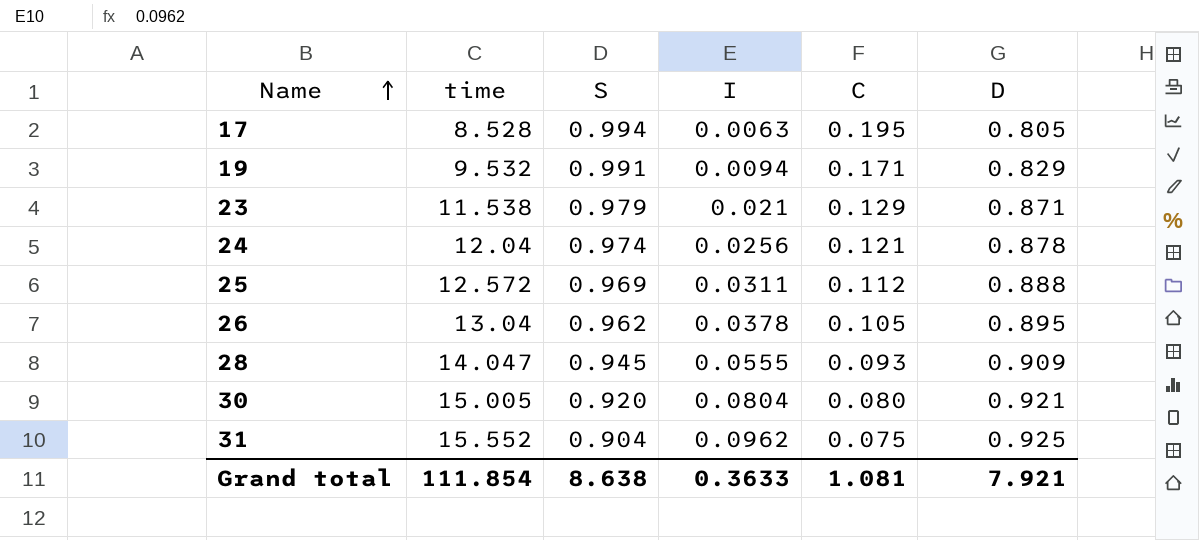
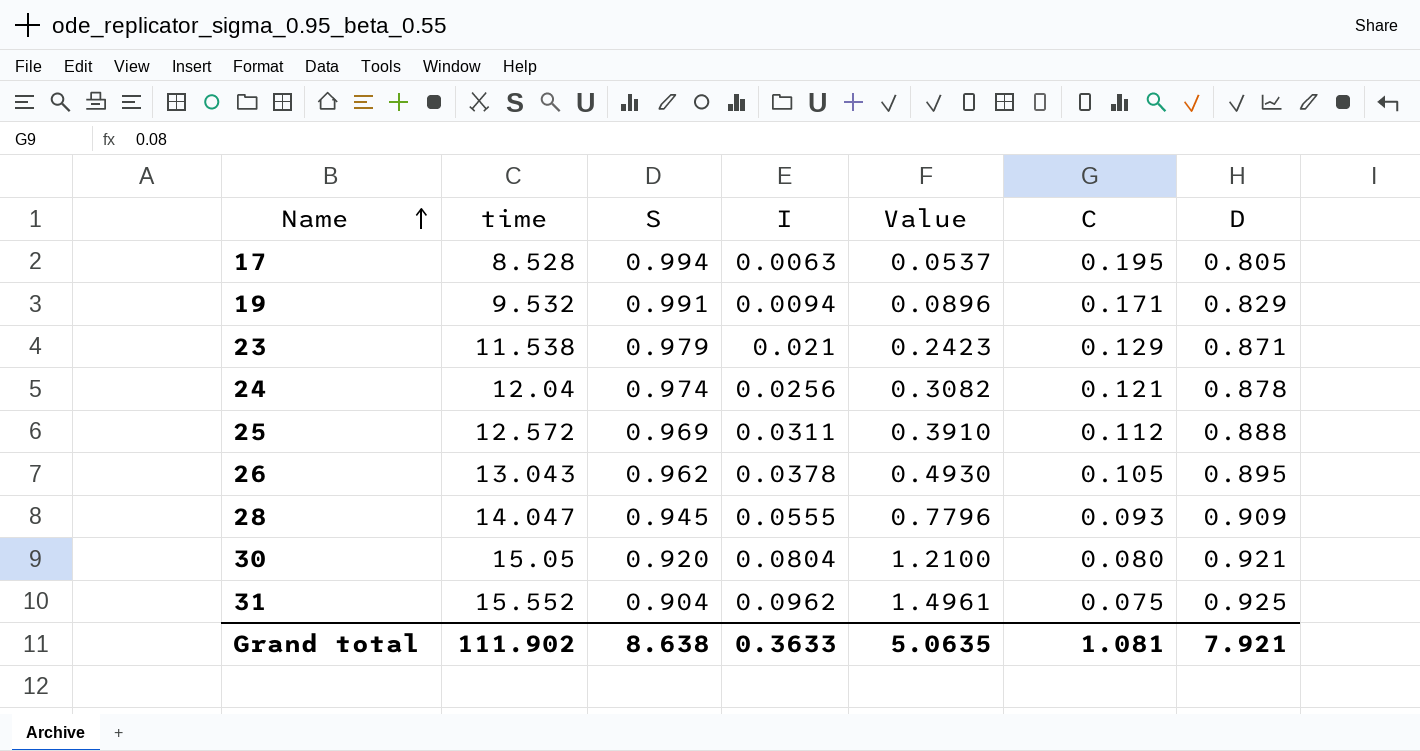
column Value | formula: none -> [time] * [I]
26 | time: 13.04 -> 13.043
30 | time: 15.005 -> 15.05
Grand total | time: 111.854 -> 111.902

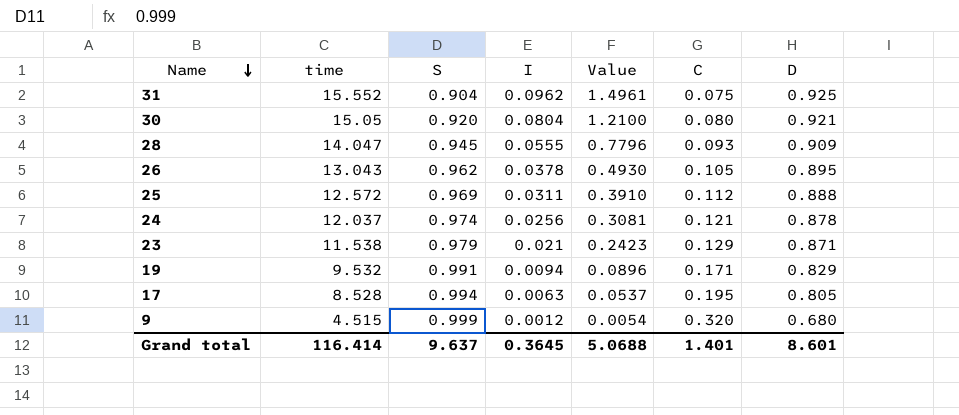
row order: Name ascending -> Name descending
24 | time: 12.04 -> 12.037
24 | Value: 0.3082 -> 0.3081
row 9: none -> 4.515 | 0.999 | 0.0012 | 0.0054 | 0.320 | 0.680
Grand total | time: 111.902 -> 116.414
Grand total | S: 8.638 -> 9.637
Grand total | I: 0.3633 -> 0.3645
Grand total | Value: 5.0635 -> 5.0688
Grand total | C: 1.081 -> 1.401
Grand total | D: 7.921 -> 8.601

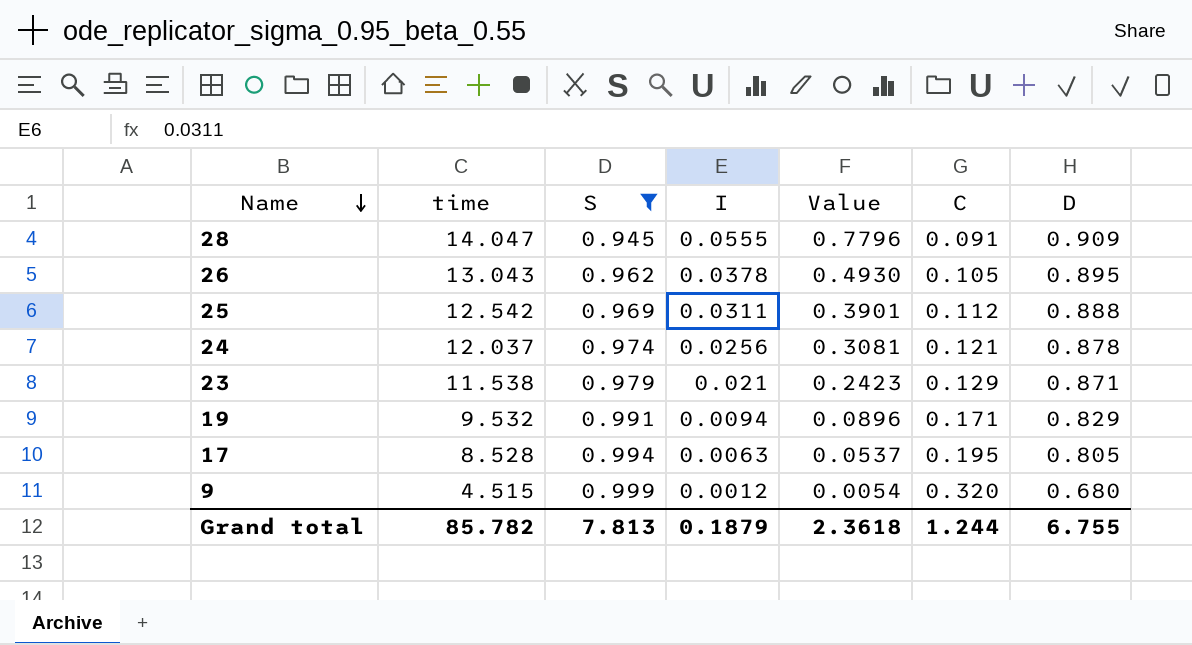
filter: none -> S >= 0.945
28 | C: 0.093 -> 0.091
25 | time: 12.572 -> 12.542
25 | Value: 0.3910 -> 0.3901
Grand total | time: 116.414 -> 85.782
Grand total | S: 9.637 -> 7.813
Grand total | I: 0.3645 -> 0.1879
Grand total | Value: 5.0688 -> 2.3618
Grand total | C: 1.401 -> 1.244
Grand total | D: 8.601 -> 6.755

